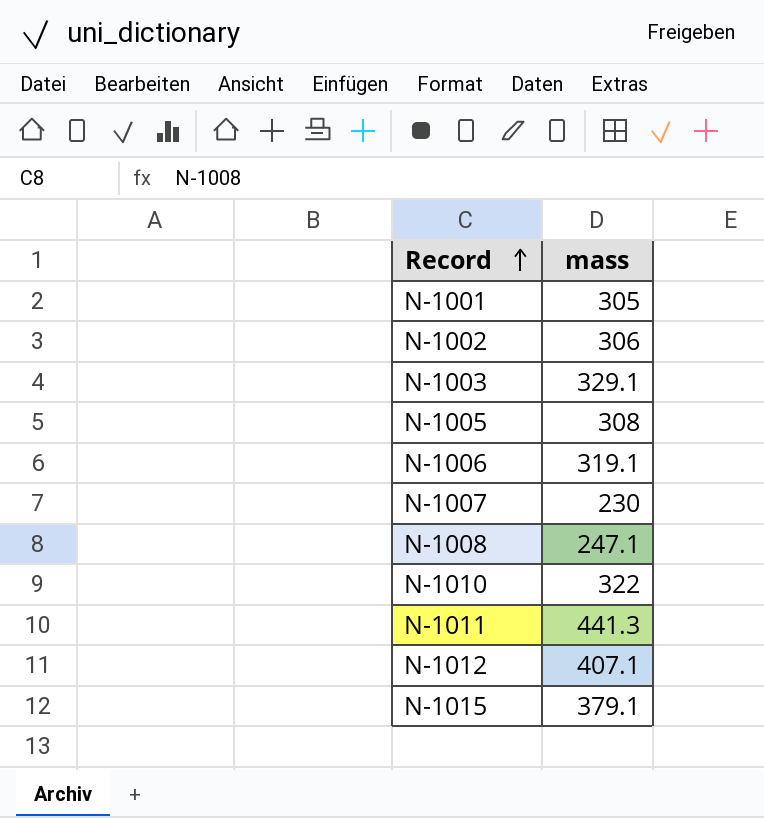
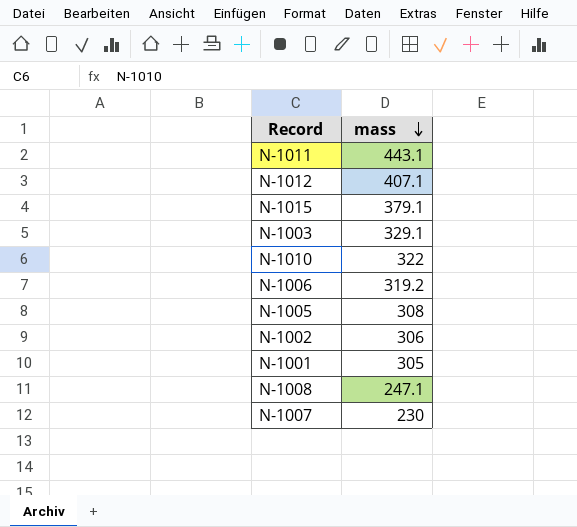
row order: Record ascending -> mass descending
N-1011 | mass: 441.3 -> 443.1
N-1006 | mass: 319.1 -> 319.2

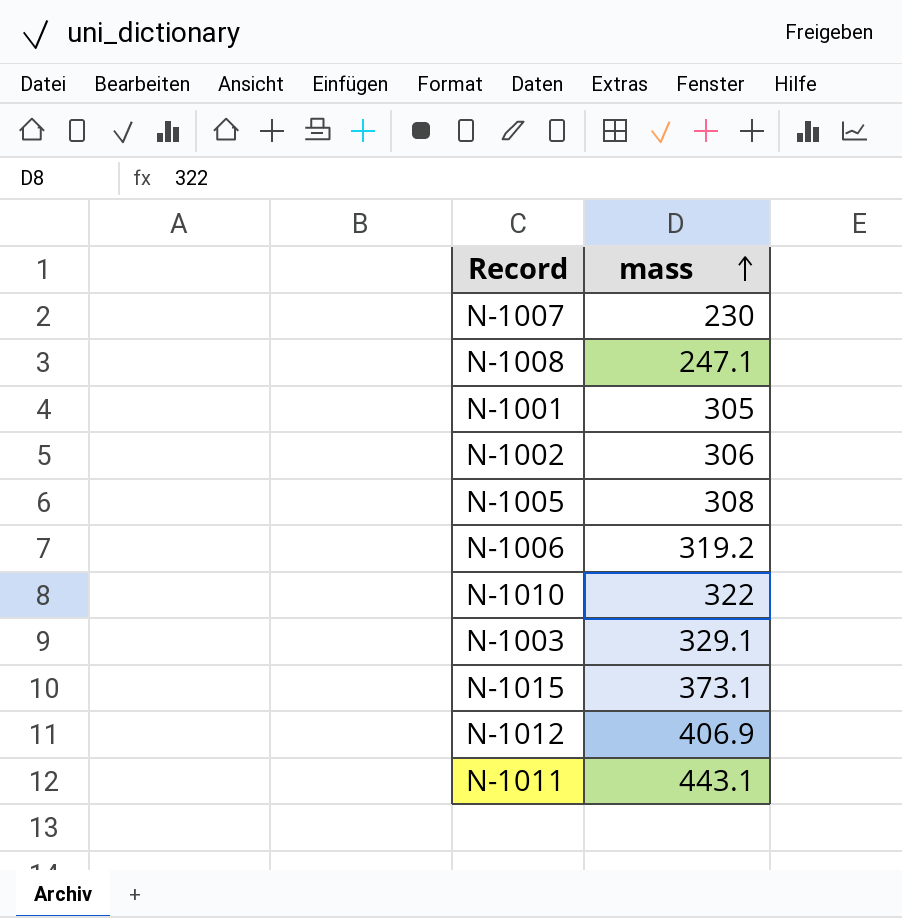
row order: mass descending -> mass ascending
N-1015 | mass: 379.1 -> 373.1
N-1012 | mass: 407.1 -> 406.9

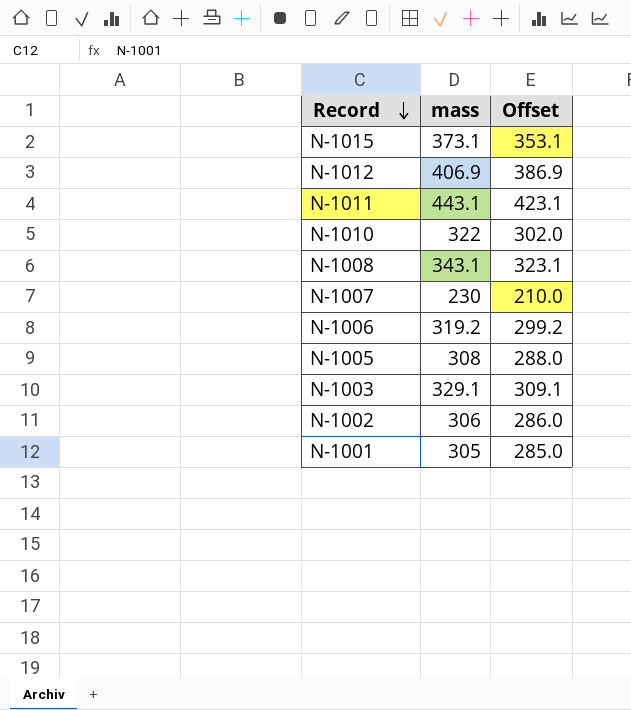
row order: mass ascending -> Record descending
column Offset | formula: none -> [mass] - 20
N-1008 | mass: 247.1 -> 343.1

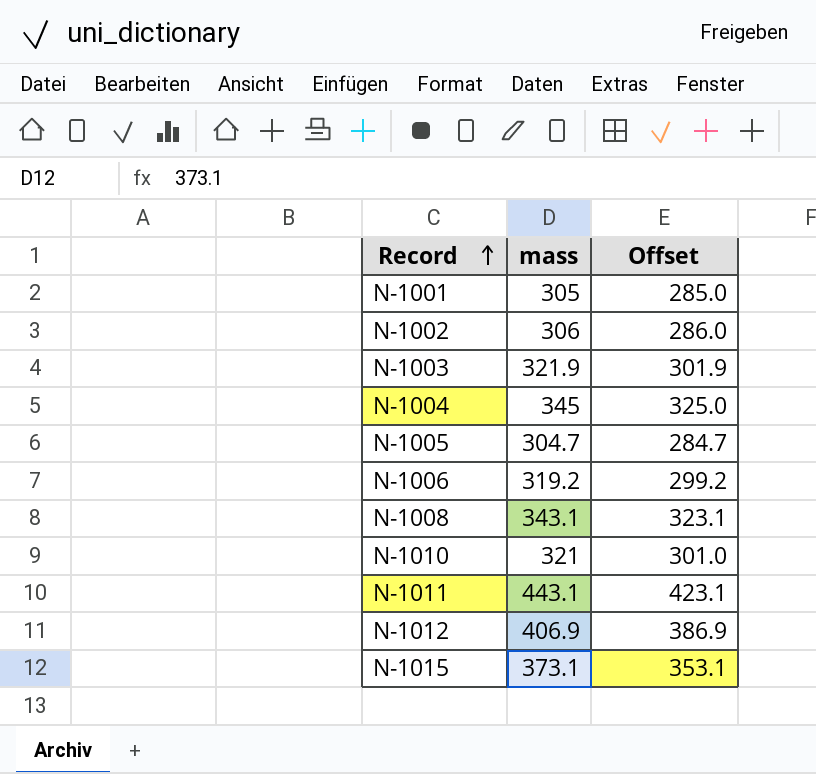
row order: Record descending -> Record ascending
row N-1007: 230 | 210.0 -> none
N-1003 | mass: 329.1 -> 321.9
N-1003 | Offset: 309.1 -> 301.9
row N-1004: none -> 345 | 325.0
N-1005 | mass: 308 -> 304.7
N-1005 | Offset: 288.0 -> 284.7
N-1010 | mass: 322 -> 321
N-1010 | Offset: 302.0 -> 301.0

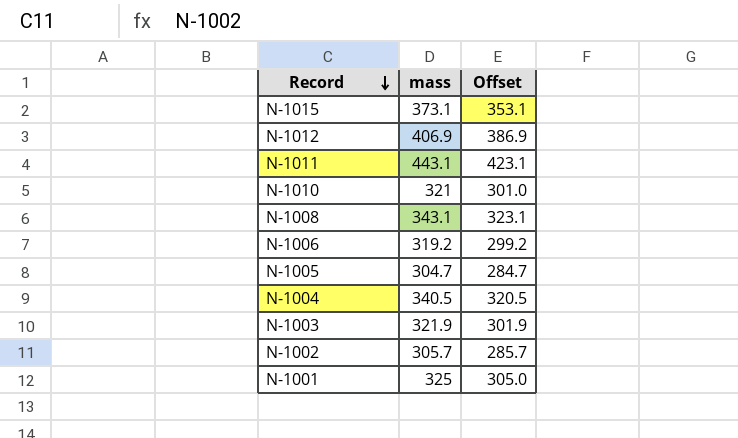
row order: Record ascending -> Record descending
N-1004 | mass: 345 -> 340.5
N-1004 | Offset: 325.0 -> 320.5
N-1002 | mass: 306 -> 305.7
N-1002 | Offset: 286.0 -> 285.7
N-1001 | mass: 305 -> 325
N-1001 | Offset: 285.0 -> 305.0

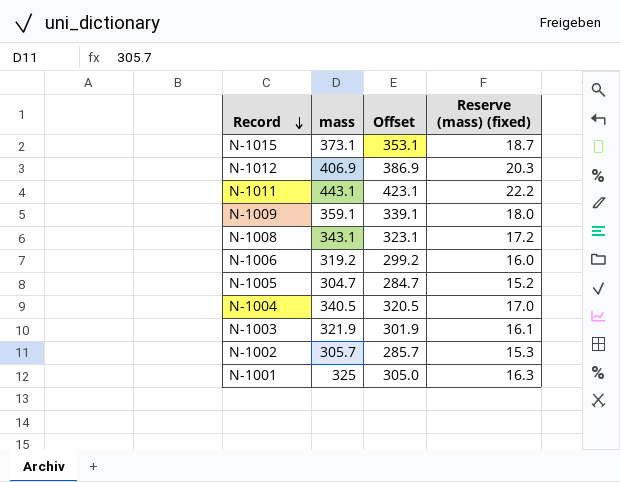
column Reserve (mass) (fixed) | formula: none -> [mass] * 0.05
row N-1010: 321 | 301.0 -> none
row N-1009: none -> 359.1 | 339.1 | 18.0

